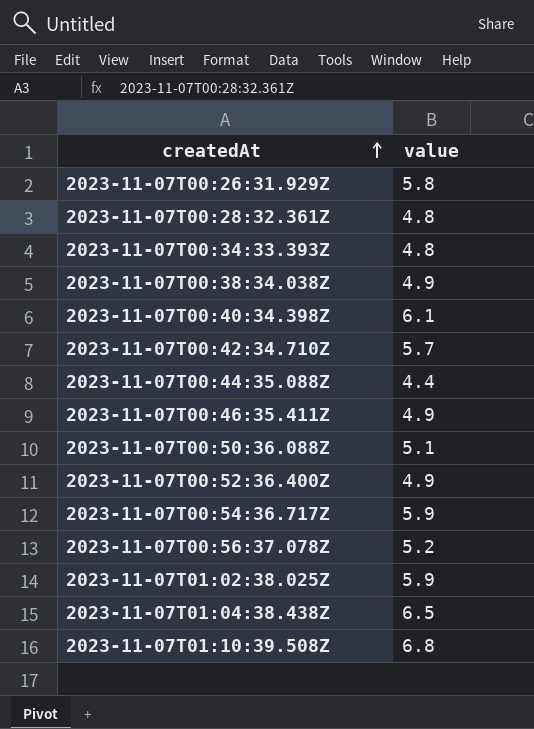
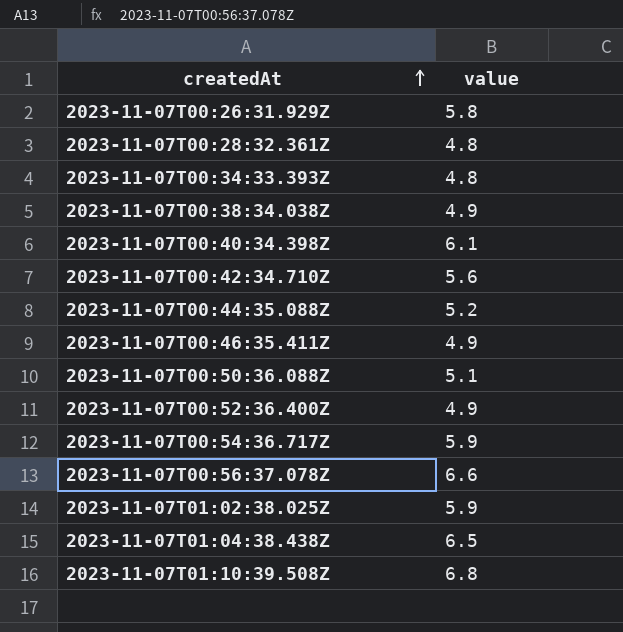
2023-11-07T00:42:34.710Z | value: 5.7 -> 5.6
2023-11-07T00:44:35.088Z | value: 4.4 -> 5.2
2023-11-07T00:56:37.078Z | value: 5.2 -> 6.6

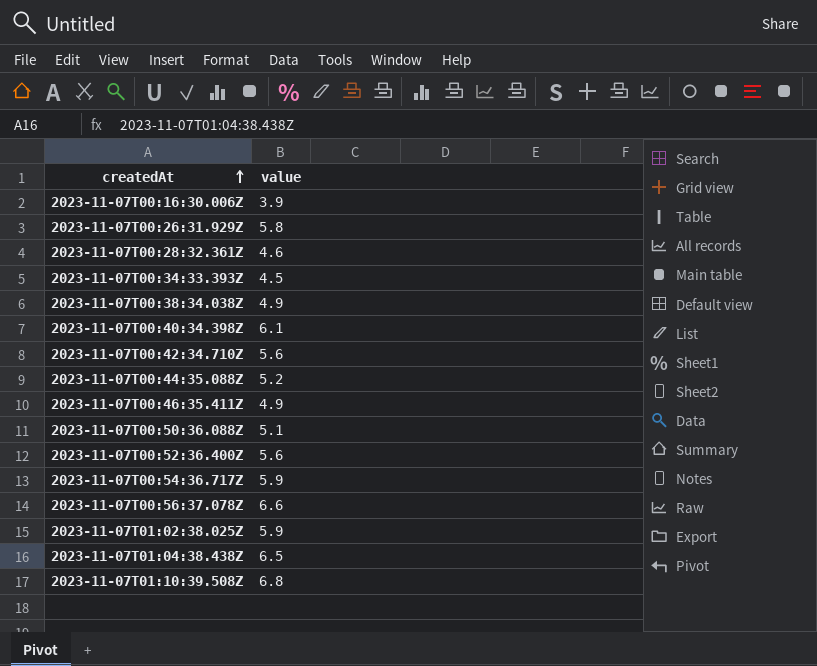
row 2023-11-07T00:16:30.006Z: none -> 3.9
2023-11-07T00:28:32.361Z | value: 4.8 -> 4.6
2023-11-07T00:34:33.393Z | value: 4.8 -> 4.5
2023-11-07T00:52:36.400Z | value: 4.9 -> 5.6

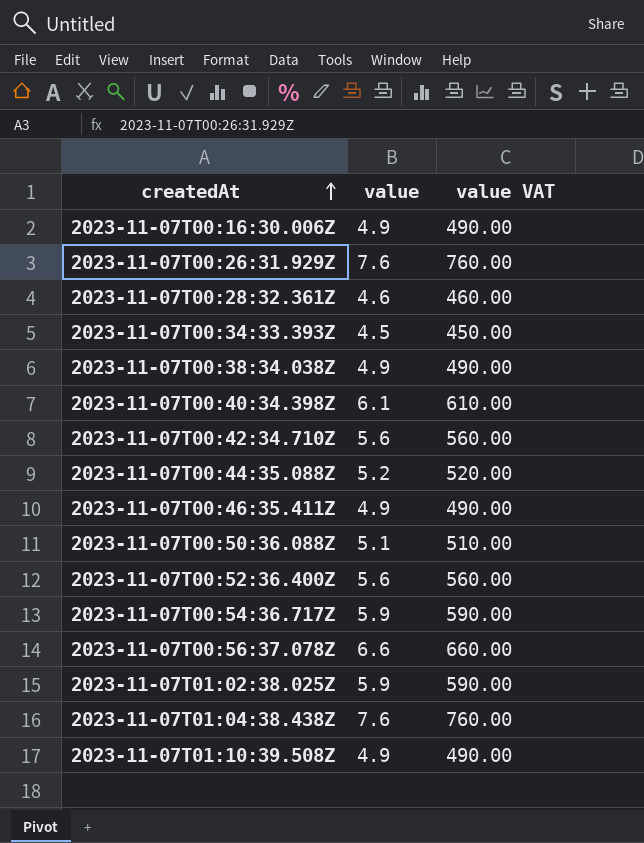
column value VAT | formula: none -> [value] * 100
2023-11-07T00:16:30.006Z | value: 3.9 -> 4.9
2023-11-07T00:26:31.929Z | value: 5.8 -> 7.6
2023-11-07T01:04:38.438Z | value: 6.5 -> 7.6
2023-11-07T01:10:39.508Z | value: 6.8 -> 4.9

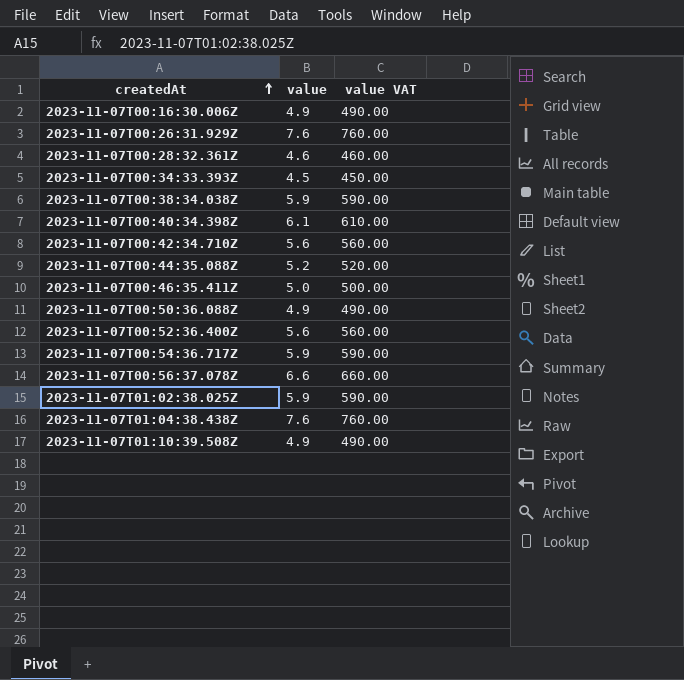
2023-11-07T00:38:34.038Z | value: 4.9 -> 5.9
2023-11-07T00:38:34.038Z | value VAT: 490.00 -> 590.00
2023-11-07T00:46:35.411Z | value: 4.9 -> 5.0
2023-11-07T00:46:35.411Z | value VAT: 490.00 -> 500.00
2023-11-07T00:50:36.088Z | value: 5.1 -> 4.9
2023-11-07T00:50:36.088Z | value VAT: 510.00 -> 490.00

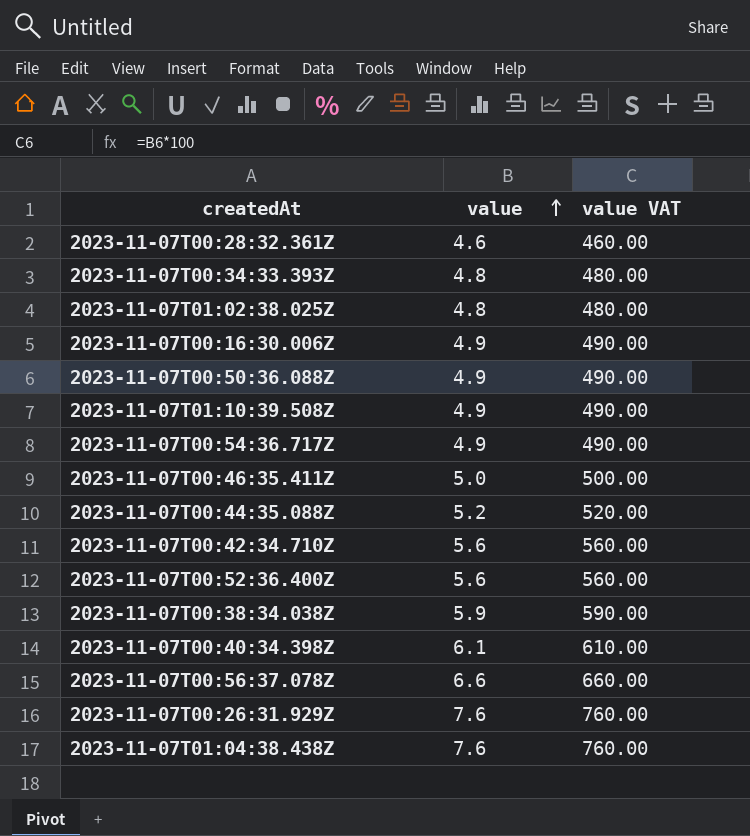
row order: createdAt ascending -> value ascending
2023-11-07T00:34:33.393Z | value: 4.5 -> 4.8
2023-11-07T00:34:33.393Z | value VAT: 450.00 -> 480.00
2023-11-07T01:02:38.025Z | value: 5.9 -> 4.8
2023-11-07T01:02:38.025Z | value VAT: 590.00 -> 480.00
2023-11-07T00:54:36.717Z | value: 5.9 -> 4.9
2023-11-07T00:54:36.717Z | value VAT: 590.00 -> 490.00

